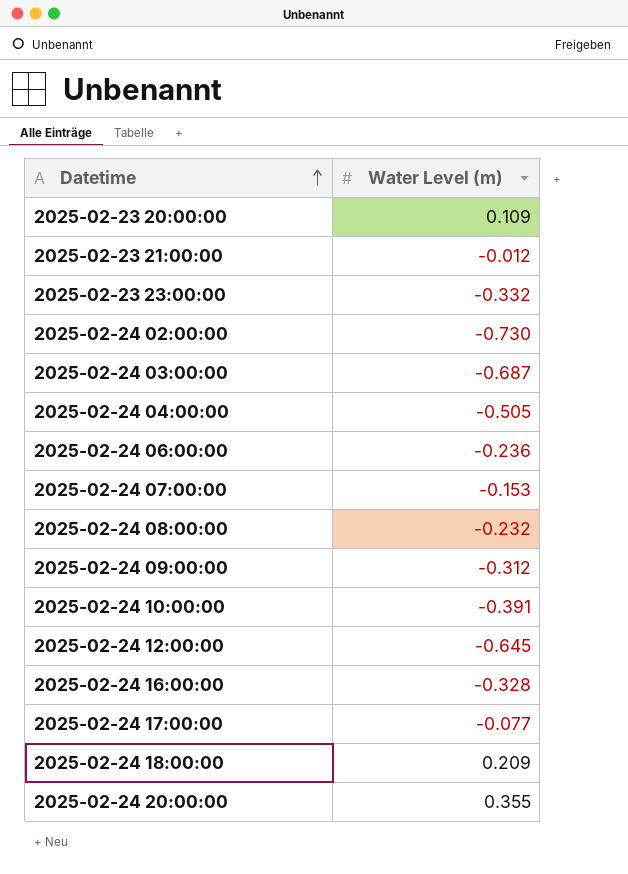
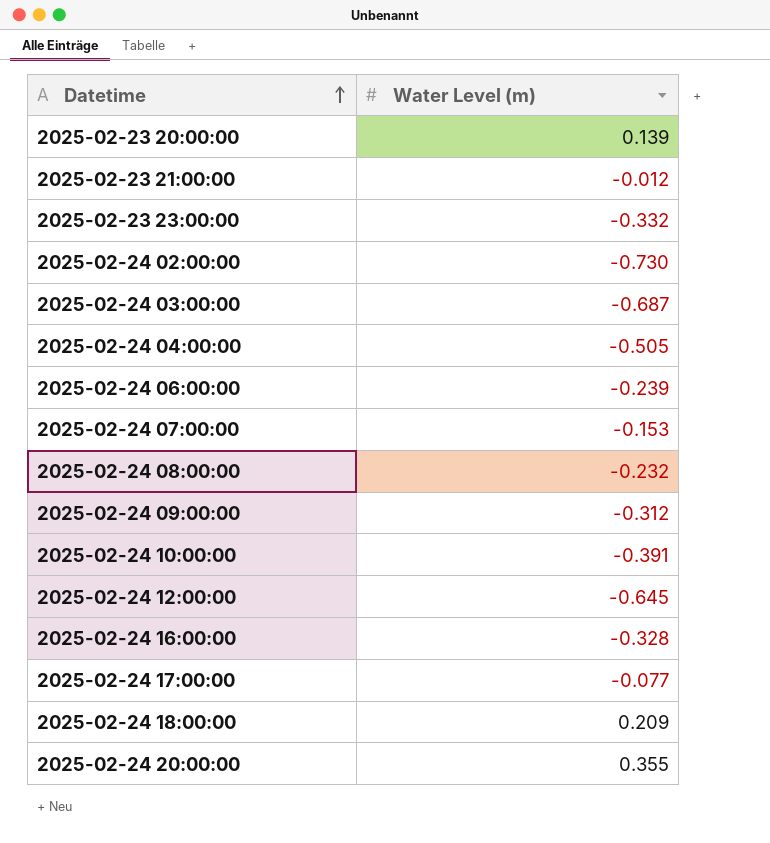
2025-02-23 20:00:00 | Water Level (m): 0.109 -> 0.139
2025-02-24 06:00:00 | Water Level (m): -0.236 -> -0.239

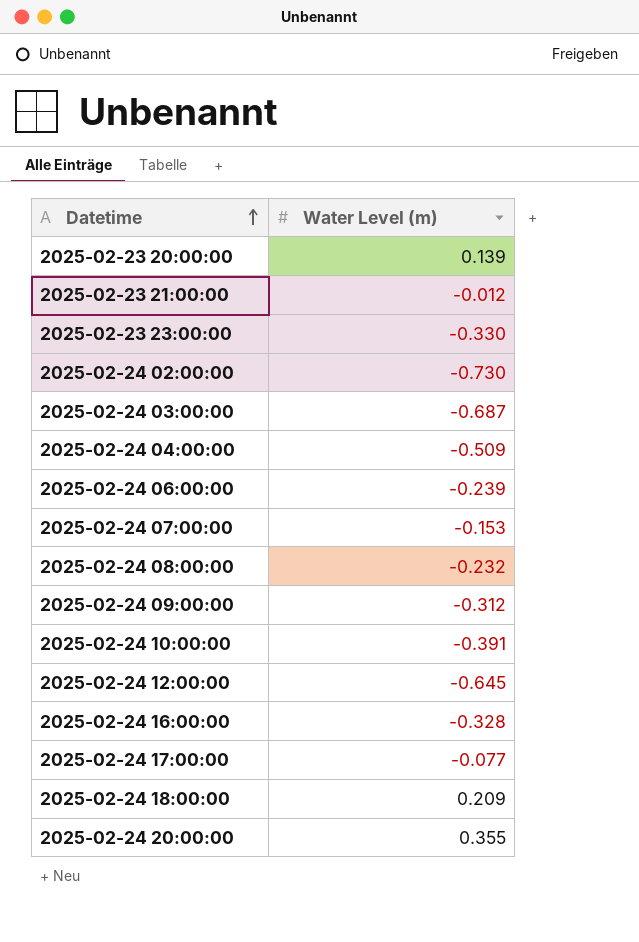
2025-02-23 23:00:00 | Water Level (m): -0.332 -> -0.330
2025-02-24 04:00:00 | Water Level (m): -0.505 -> -0.509

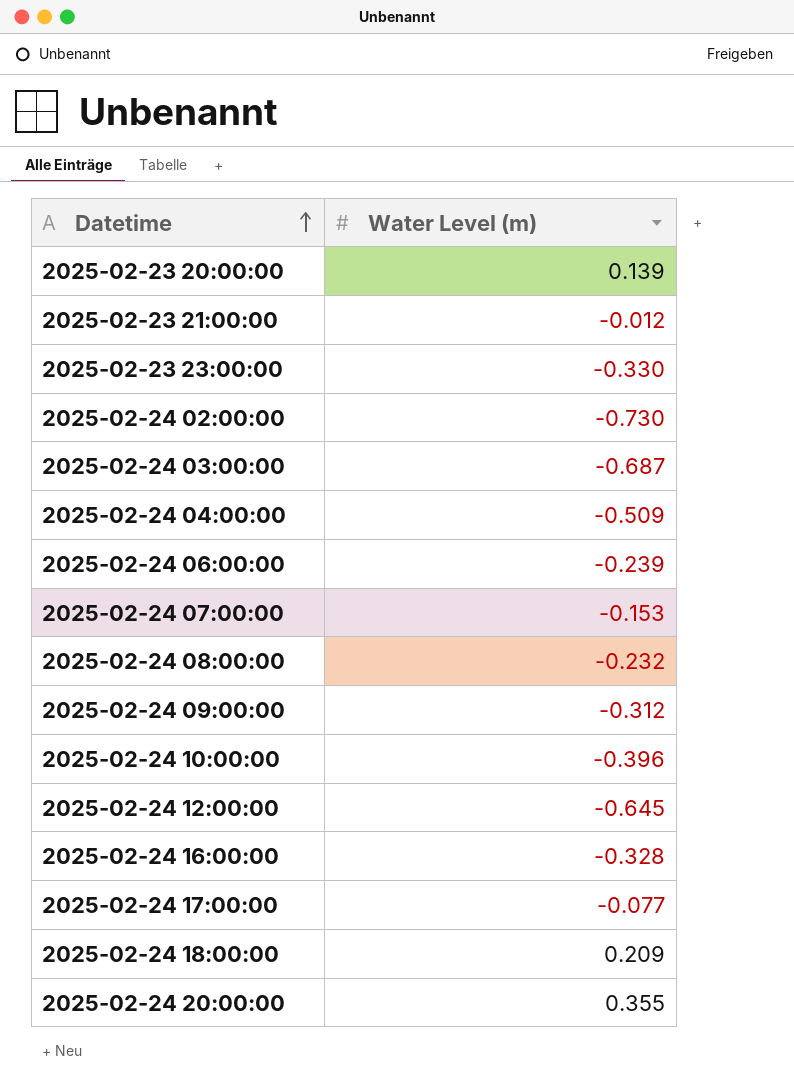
2025-02-24 10:00:00 | Water Level (m): -0.391 -> -0.396

